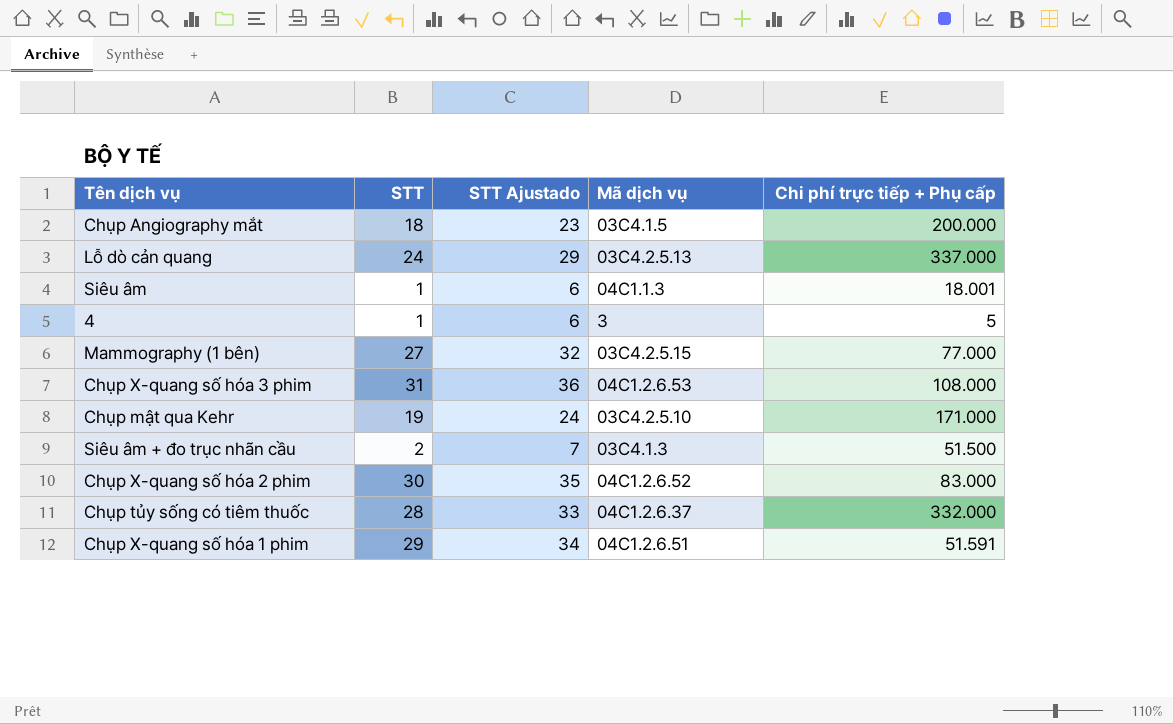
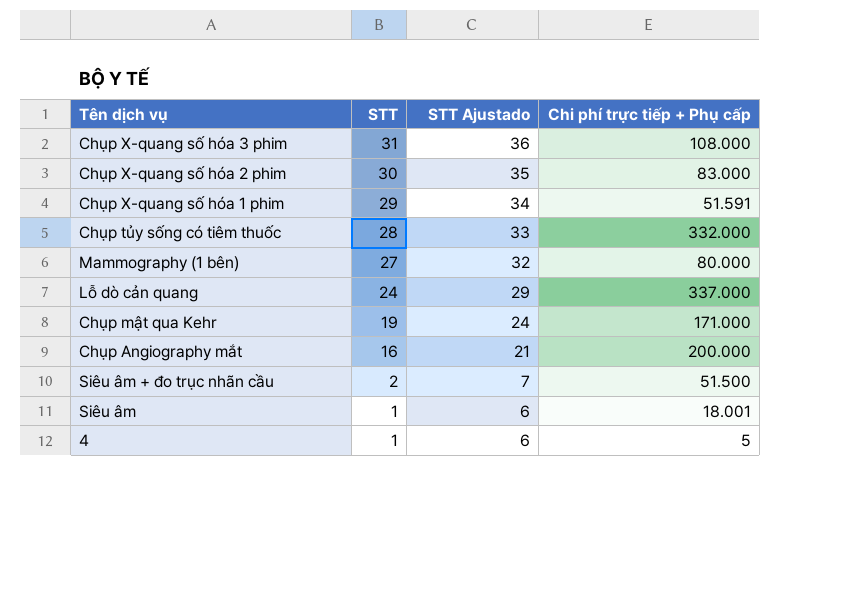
row order: none -> STT descending
column Mã dịch vụ | position: 4 -> none
Mammography (1 bên) | Chi phí trực tiếp + Phụ cấp: 77.000 -> 80.000
Chụp Angiography mắt | STT: 18 -> 16
Chụp Angiography mắt | STT Ajustado: 23 -> 21

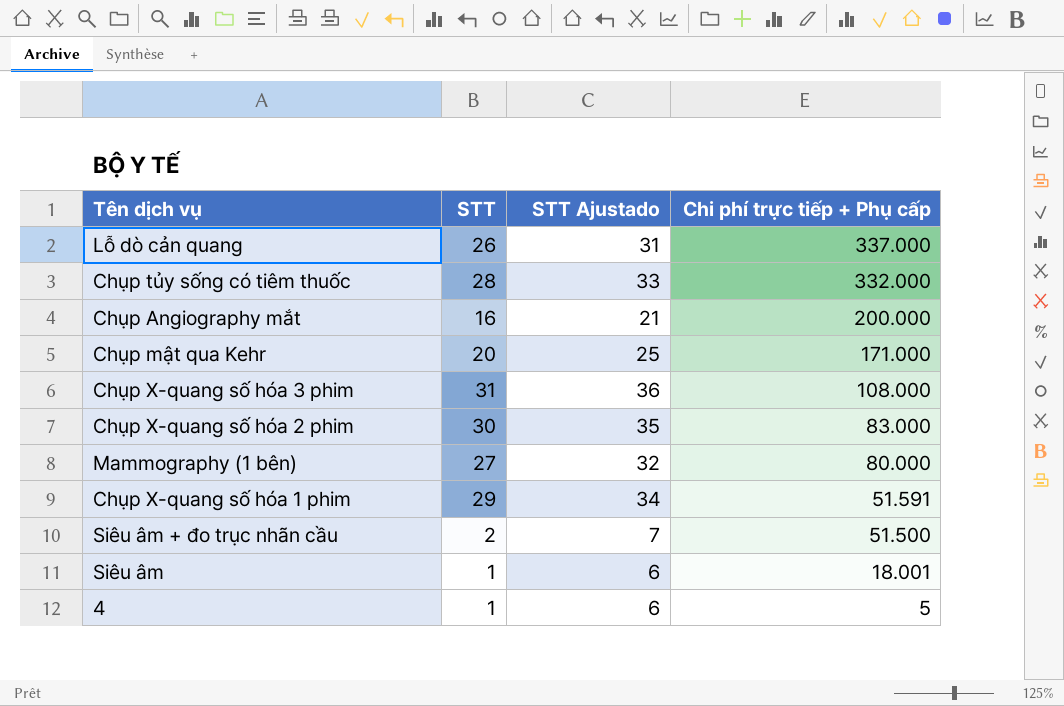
row order: STT descending -> Chi phí trực tiếp + Phụ cấp descending
Lỗ dò cản quang | STT: 24 -> 26
Lỗ dò cản quang | STT Ajustado: 29 -> 31
Chụp mật qua Kehr | STT: 19 -> 20
Chụp mật qua Kehr | STT Ajustado: 24 -> 25

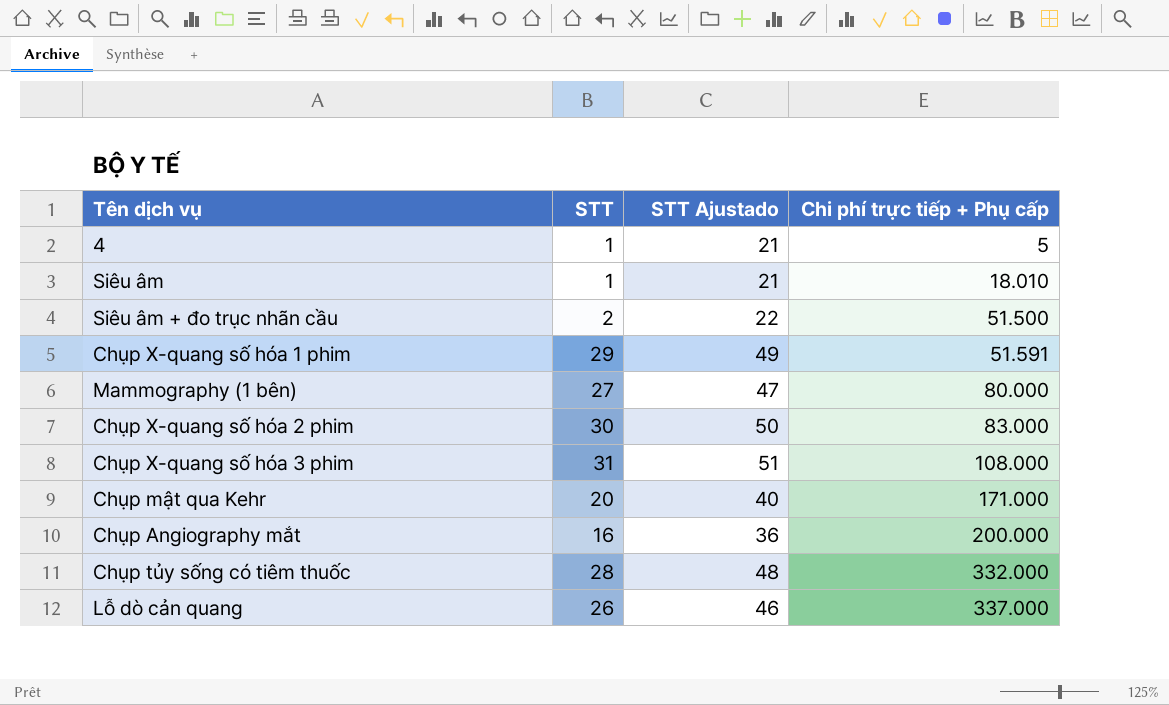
row order: Chi phí trực tiếp + Phụ cấp descending -> Chi phí trực tiếp + Phụ cấp ascending
column STT Ajustado | formula: [STT] + 5 -> [STT] + 20
Siêu âm | Chi phí trực tiếp + Phụ cấp: 18.001 -> 18.010

